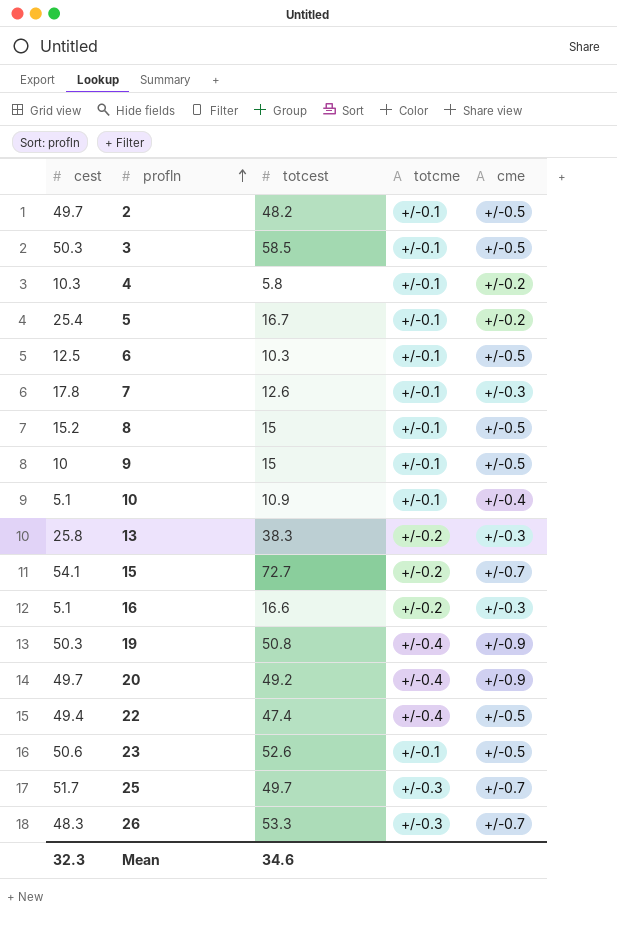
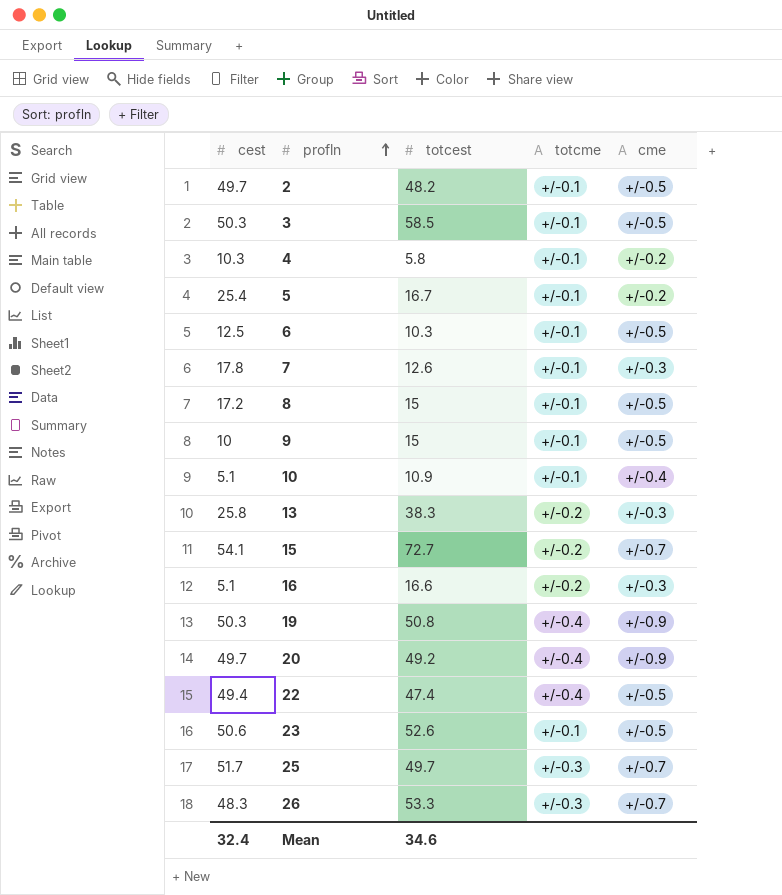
8 | cest: 15.2 -> 17.2
Mean | cest: 32.3 -> 32.4

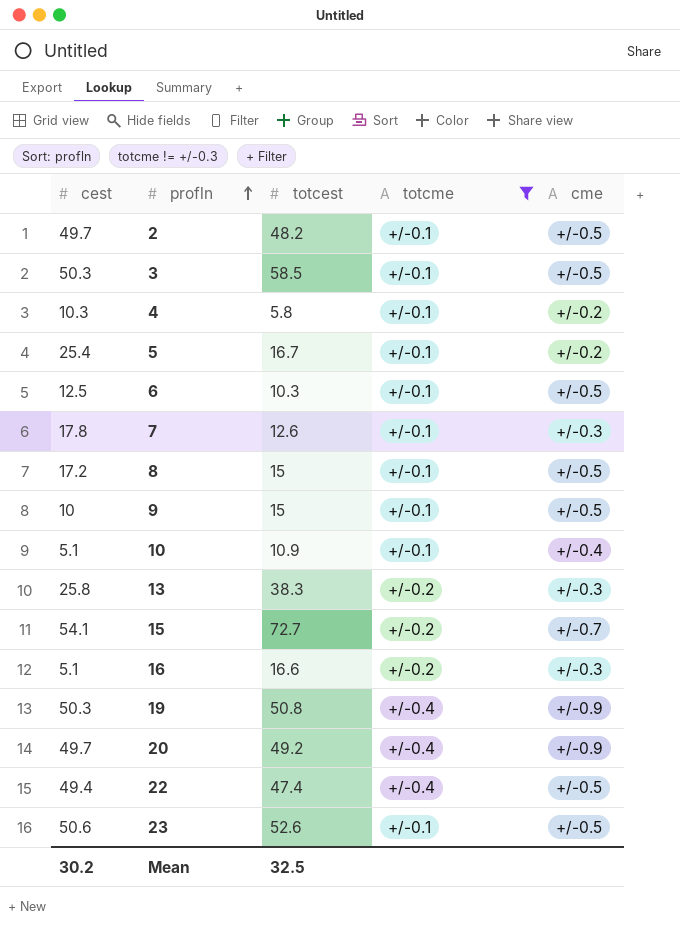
filter: none -> totcme != +/-0.3
Mean | cest: 32.4 -> 30.2
Mean | totcest: 34.6 -> 32.5

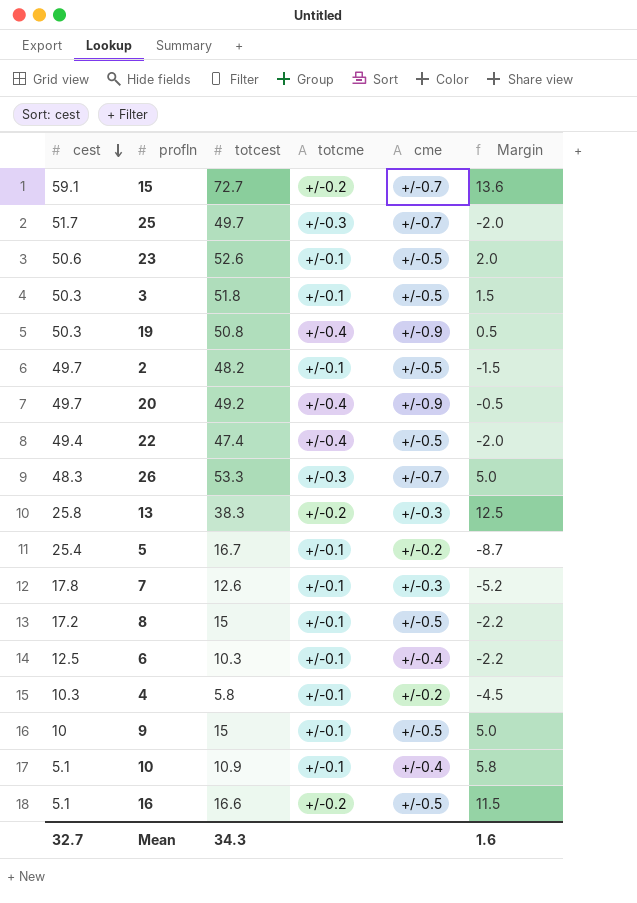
filter: totcme != +/-0.3 -> none
row order: profln ascending -> cest descending
column Margin | formula: none -> [totcest] - [cest]
15 | cest: 54.1 -> 59.1
3 | totcest: 58.5 -> 51.8
6 | cme: +/-0.5 -> +/-0.4
16 | cme: +/-0.3 -> +/-0.5
Mean | cest: 30.2 -> 32.7
Mean | totcest: 32.5 -> 34.3

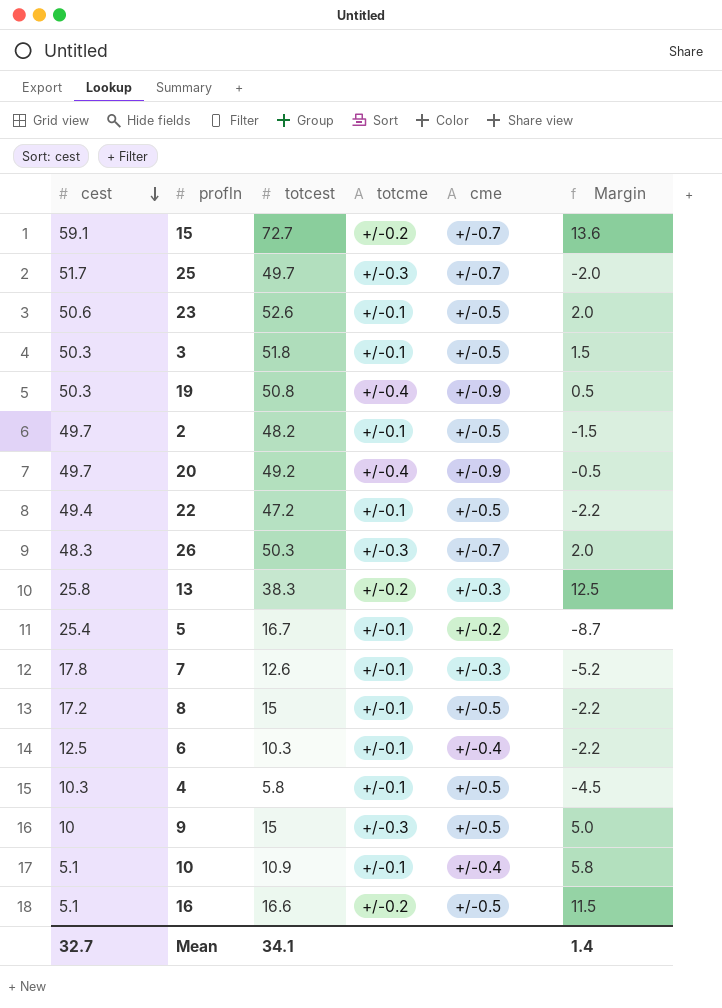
22 | totcest: 47.4 -> 47.2
22 | totcme: +/-0.4 -> +/-0.1
22 | Margin: -2.0 -> -2.2
26 | totcest: 53.3 -> 50.3
26 | Margin: 5.0 -> 2.0
4 | cme: +/-0.2 -> +/-0.5
9 | totcme: +/-0.1 -> +/-0.3
Mean | totcest: 34.3 -> 34.1
Mean | Margin: 1.6 -> 1.4

